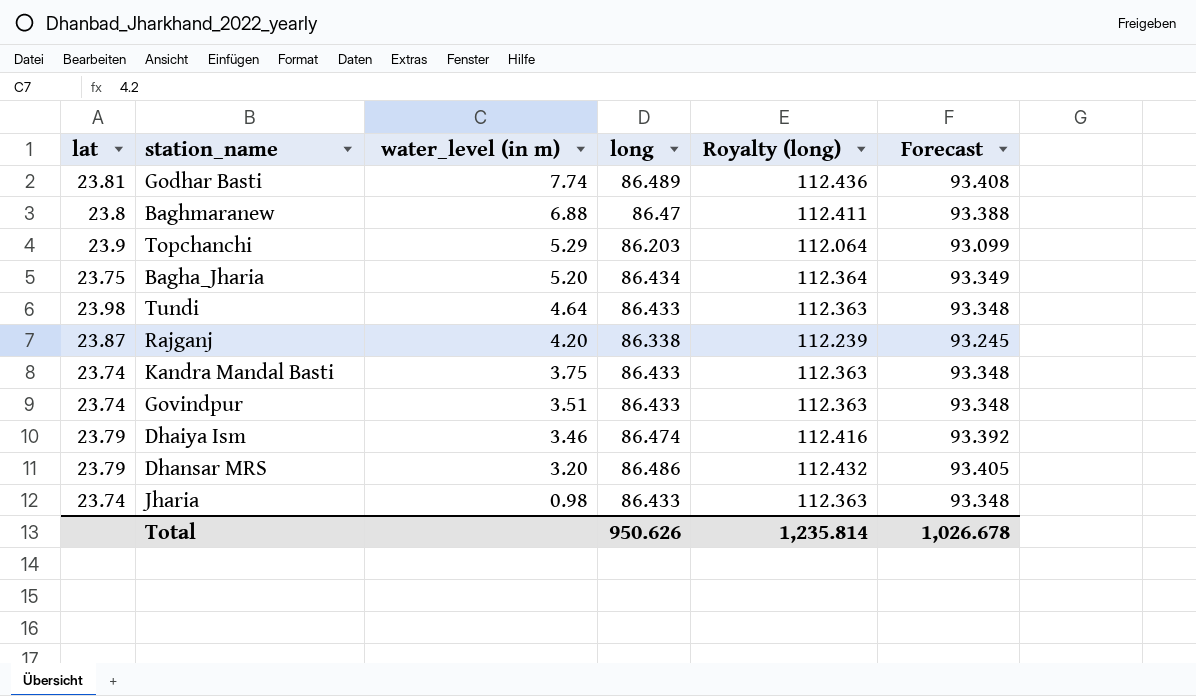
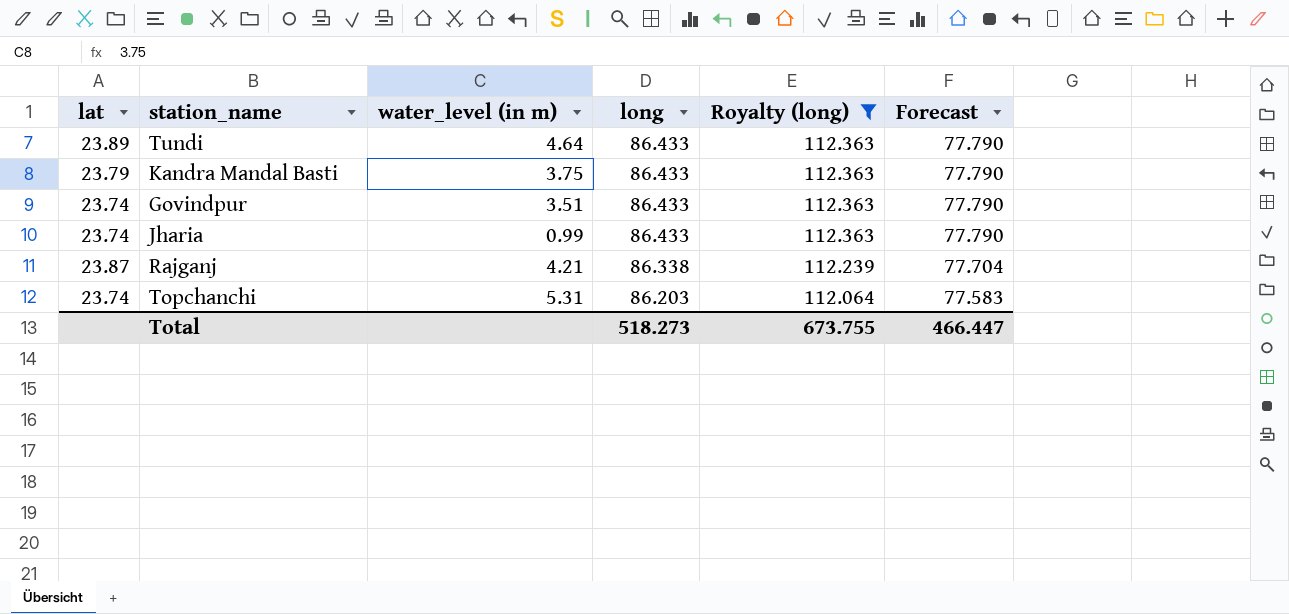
filter: none -> Royalty (long) <= 112.363
row order: water_level (in m) descending -> long descending
column Forecast | formula: [long] * 1.08 -> [long] * 0.9
Tundi | lat: 23.98 -> 23.89
Kandra Mandal Basti | lat: 23.74 -> 23.79
Jharia | water_level (in m): 0.98 -> 0.99
Rajganj | water_level (in m): 4.20 -> 4.21
Topchanchi | lat: 23.9 -> 23.74
Topchanchi | water_level (in m): 5.29 -> 5.31
Total | long: 950.626 -> 518.273
Total | Royalty (long): 1,235.814 -> 673.755
Total | Forecast: 1,026.678 -> 466.447

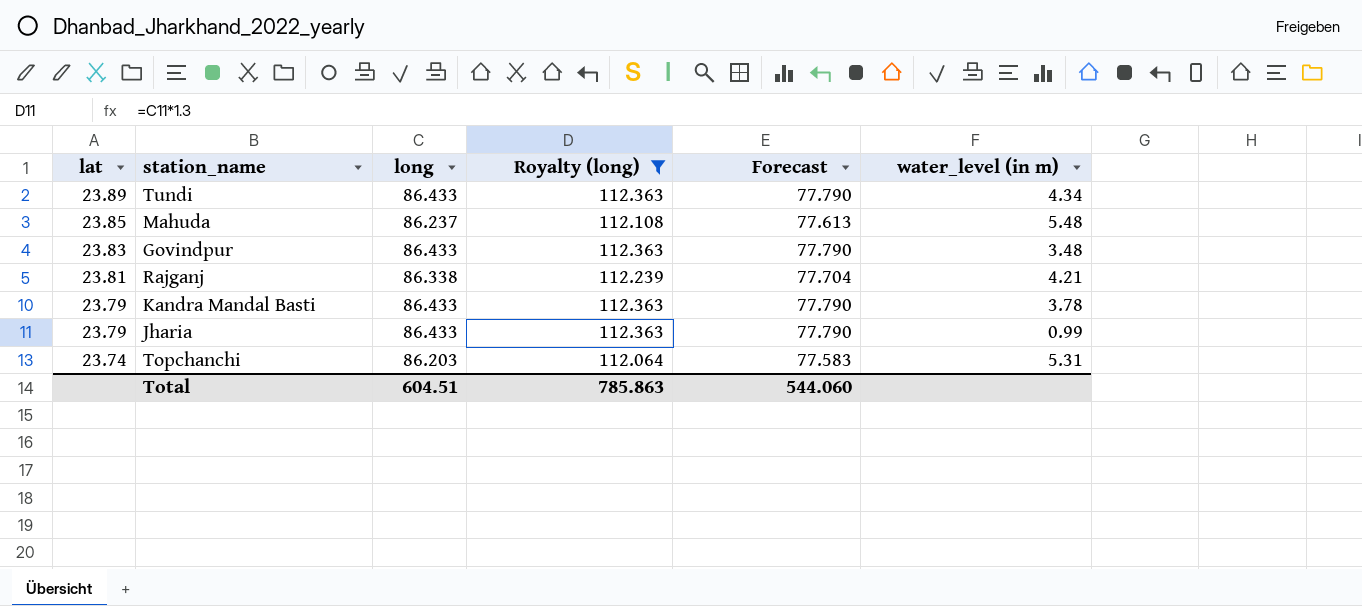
row order: long descending -> lat descending
column water_level (in m) | position: 3 -> 6
Tundi | water_level (in m): 4.64 -> 4.34
row Mahuda: none -> 23.85 | 86.237 | 112.108 | 77.613 | 5.48
Govindpur | lat: 23.74 -> 23.83
Govindpur | water_level (in m): 3.51 -> 3.48
Rajganj | lat: 23.87 -> 23.81
Kandra Mandal Basti | water_level (in m): 3.75 -> 3.78
Jharia | lat: 23.74 -> 23.79
Total | long: 518.273 -> 604.51
Total | Royalty (long): 673.755 -> 785.863
Total | Forecast: 466.447 -> 544.060

